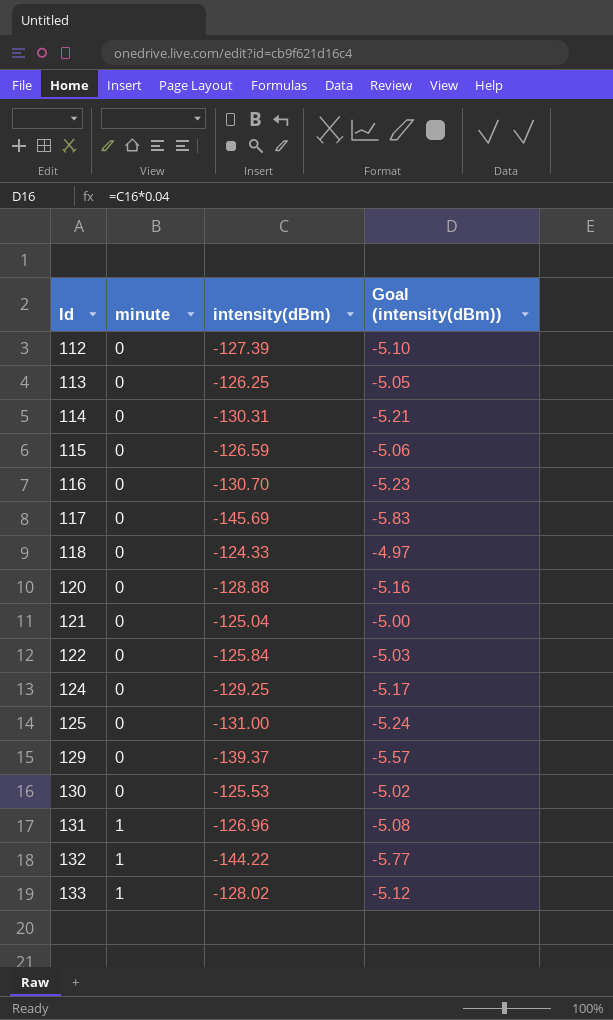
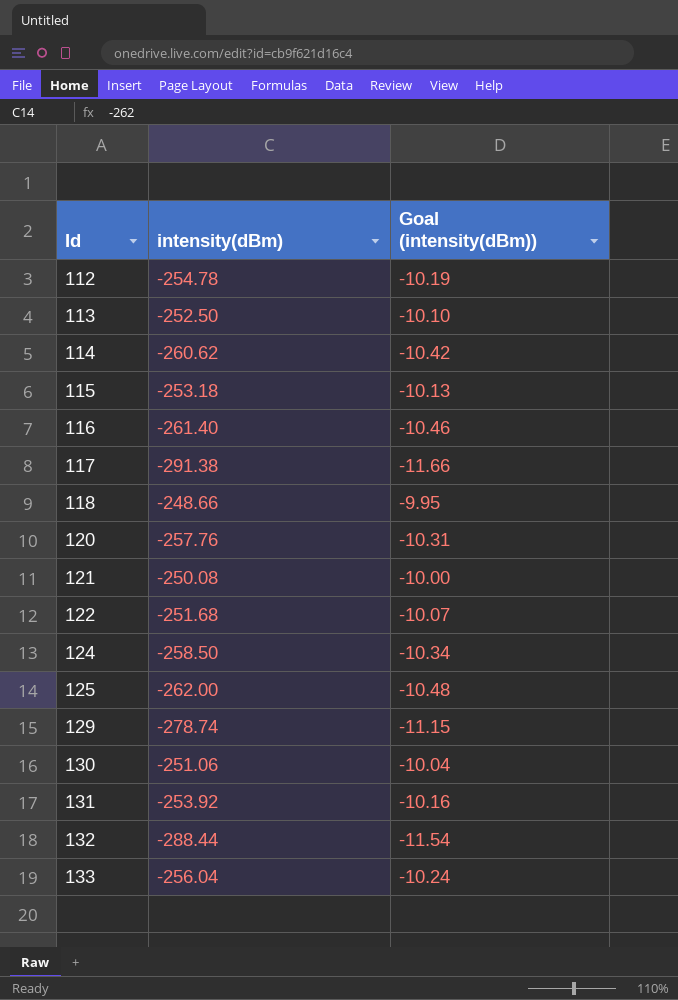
column minute | position: 2 -> none
112 | intensity(dBm): -127.39 -> -254.78
112 | Goal (intensity(dBm)): -5.10 -> -10.19
113 | intensity(dBm): -126.25 -> -252.50
113 | Goal (intensity(dBm)): -5.05 -> -10.10
114 | intensity(dBm): -130.31 -> -260.62
114 | Goal (intensity(dBm)): -5.21 -> -10.42
115 | intensity(dBm): -126.59 -> -253.18
115 | Goal (intensity(dBm)): -5.06 -> -10.13
116 | intensity(dBm): -130.70 -> -261.40
116 | Goal (intensity(dBm)): -5.23 -> -10.46
117 | intensity(dBm): -145.69 -> -291.38
117 | Goal (intensity(dBm)): -5.83 -> -11.66
118 | intensity(dBm): -124.33 -> -248.66
118 | Goal (intensity(dBm)): -4.97 -> -9.95
120 | intensity(dBm): -128.88 -> -257.76
120 | Goal (intensity(dBm)): -5.16 -> -10.31
121 | intensity(dBm): -125.04 -> -250.08
121 | Goal (intensity(dBm)): -5.00 -> -10.00
122 | intensity(dBm): -125.84 -> -251.68
122 | Goal (intensity(dBm)): -5.03 -> -10.07
124 | intensity(dBm): -129.25 -> -258.50
124 | Goal (intensity(dBm)): -5.17 -> -10.34
125 | intensity(dBm): -131.00 -> -262.00
125 | Goal (intensity(dBm)): -5.24 -> -10.48
129 | intensity(dBm): -139.37 -> -278.74
129 | Goal (intensity(dBm)): -5.57 -> -11.15
130 | intensity(dBm): -125.53 -> -251.06
130 | Goal (intensity(dBm)): -5.02 -> -10.04
131 | intensity(dBm): -126.96 -> -253.92
131 | Goal (intensity(dBm)): -5.08 -> -10.16
132 | intensity(dBm): -144.22 -> -288.44
132 | Goal (intensity(dBm)): -5.77 -> -11.54
133 | intensity(dBm): -128.02 -> -256.04
133 | Goal (intensity(dBm)): -5.12 -> -10.24

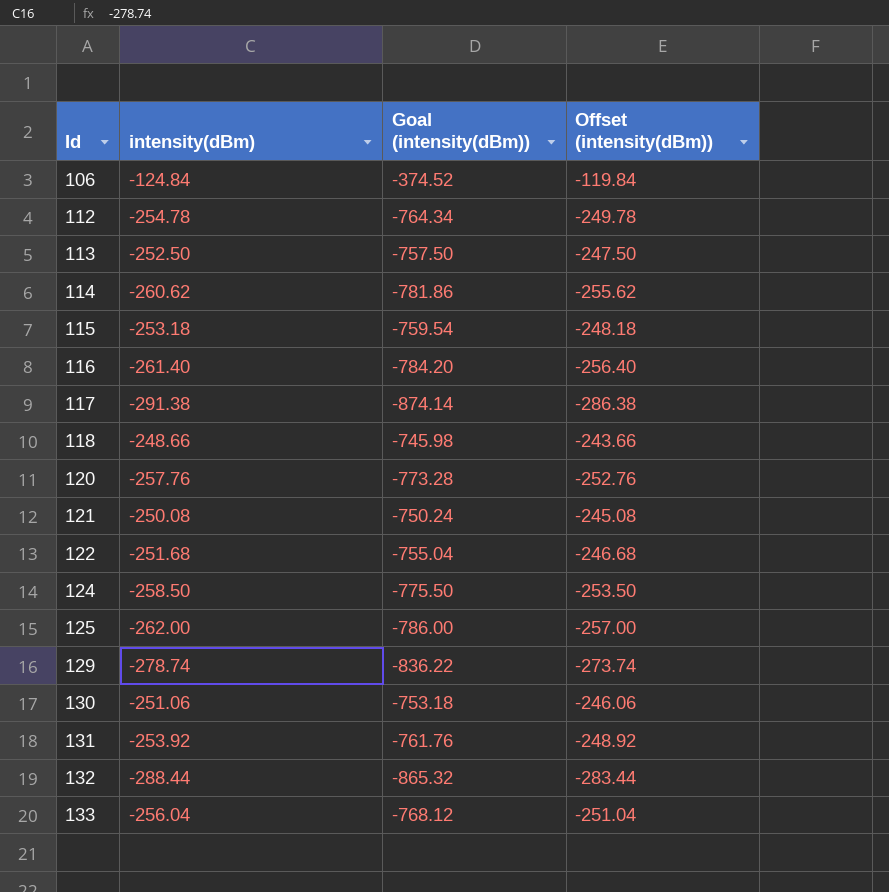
column Goal (intensity(dBm)) | formula: [intensity(dBm)] * 0.04 -> [intensity(dBm)] * 3
column Offset (intensity(dBm)) | formula: none -> [intensity(dBm)] + 5
row 106: none -> -124.84 | -374.52 | -119.84

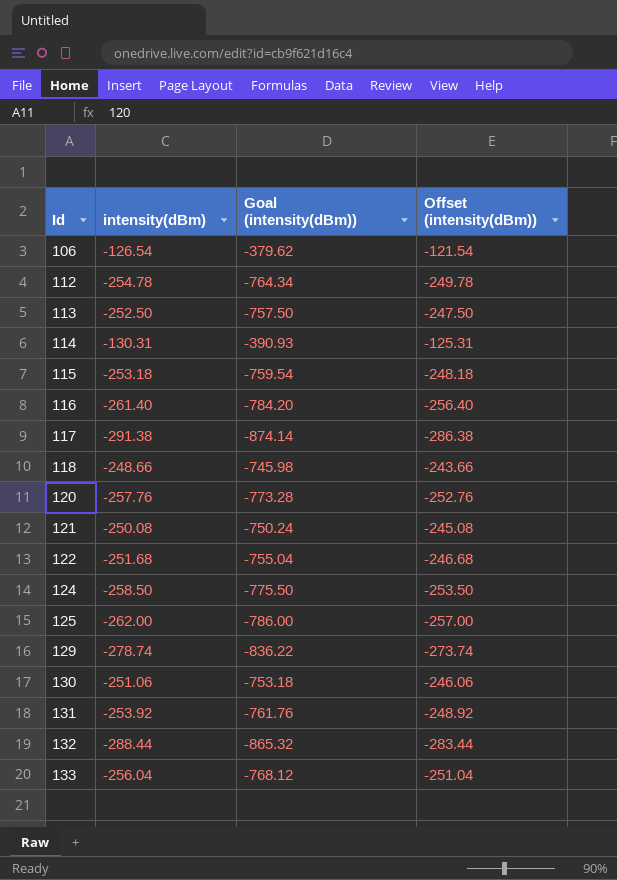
106 | intensity(dBm): -124.84 -> -126.54
106 | Goal (intensity(dBm)): -374.52 -> -379.62
106 | Offset (intensity(dBm)): -119.84 -> -121.54
114 | intensity(dBm): -260.62 -> -130.31
114 | Goal (intensity(dBm)): -781.86 -> -390.93
114 | Offset (intensity(dBm)): -255.62 -> -125.31

